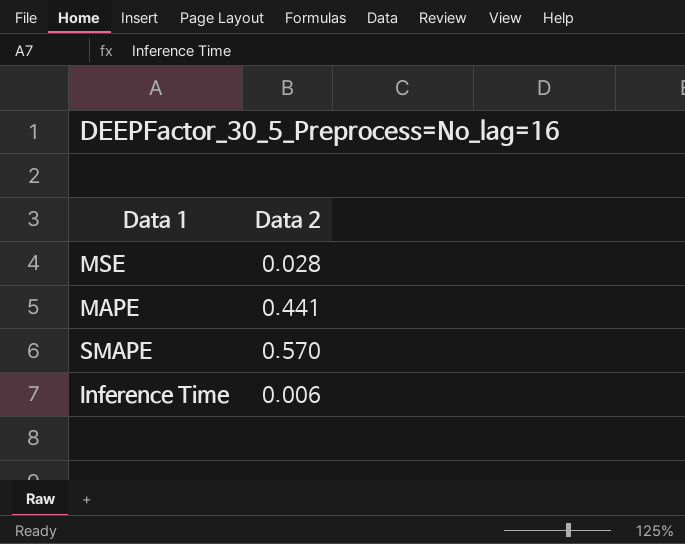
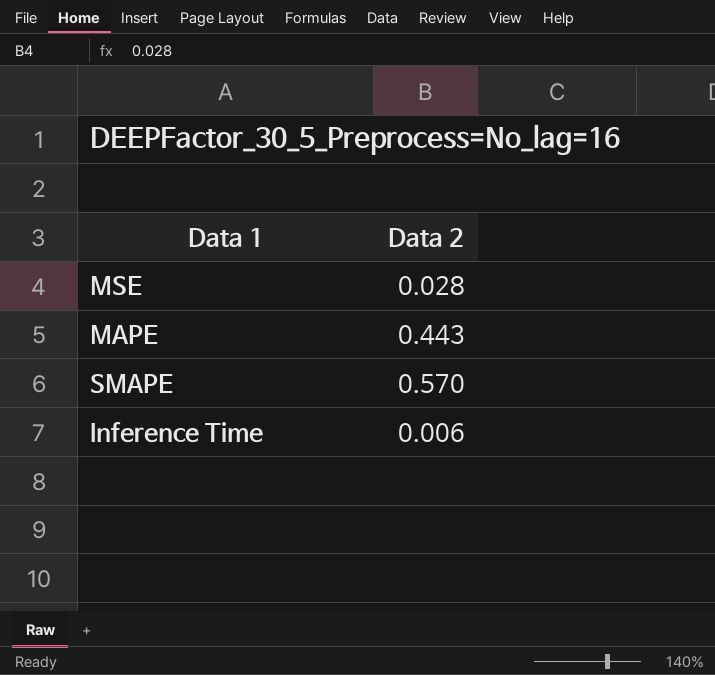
MAPE | Data 2: 0.441 -> 0.443

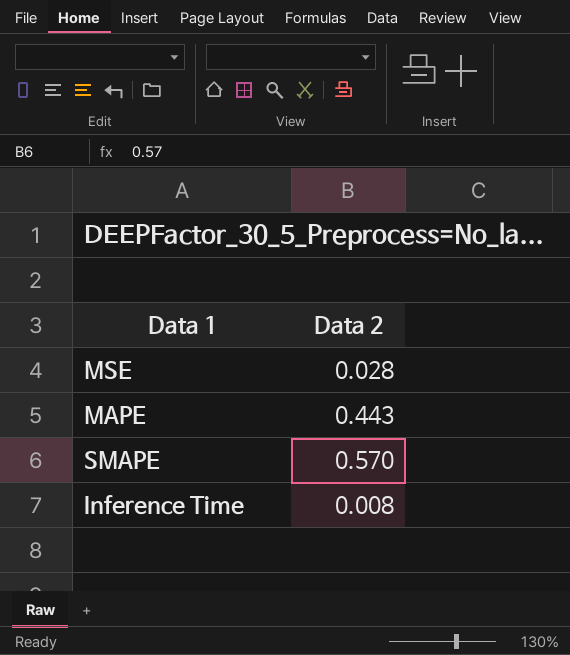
Inference Time | Data 2: 0.006 -> 0.008

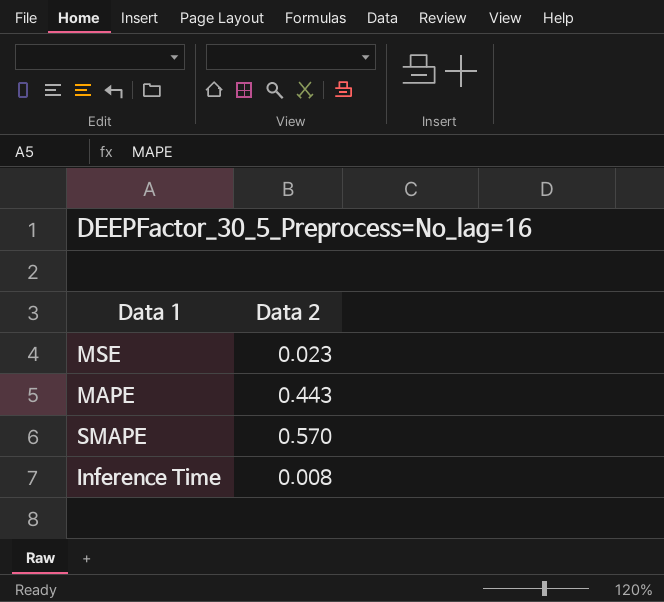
MSE | Data 2: 0.028 -> 0.023

